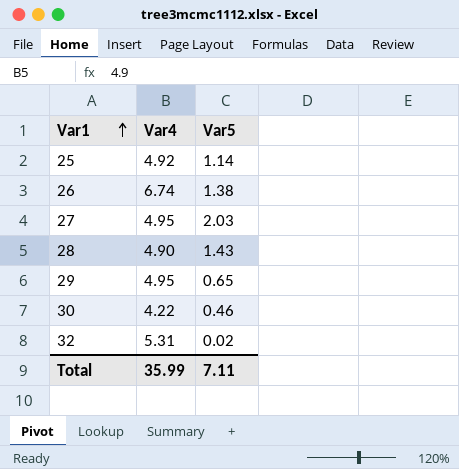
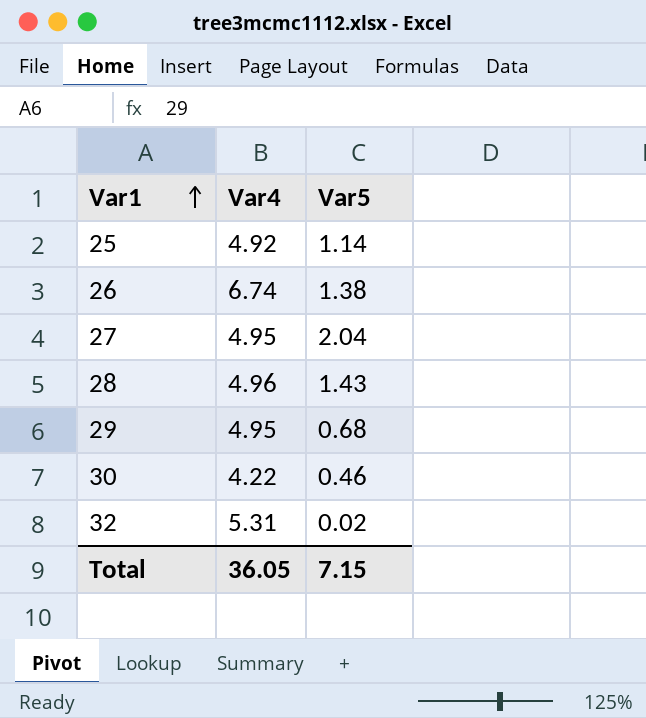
27 | Var5: 2.03 -> 2.04
28 | Var4: 4.90 -> 4.96
29 | Var5: 0.65 -> 0.68
Total | Var4: 35.99 -> 36.05
Total | Var5: 7.11 -> 7.15

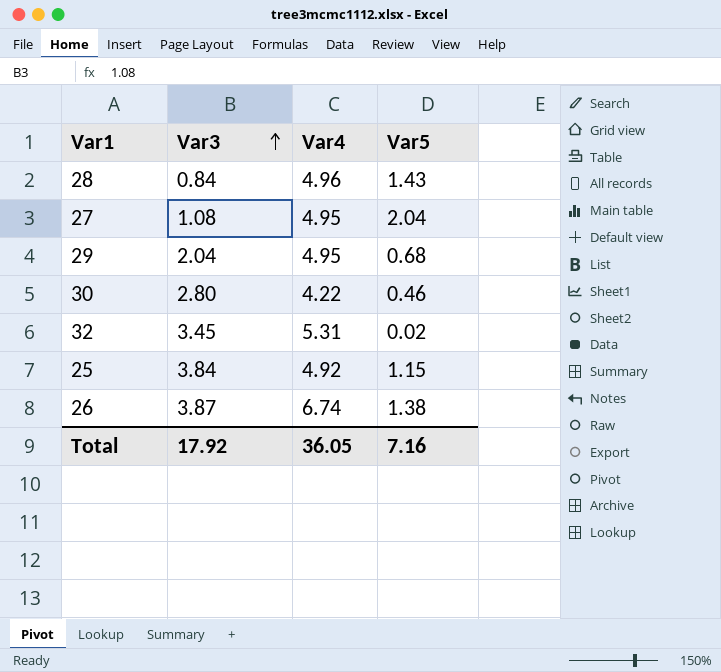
row order: Var1 ascending -> Var3 ascending
column Var3 | position: none -> 2
25 | Var5: 1.14 -> 1.15
Total | Var5: 7.15 -> 7.16

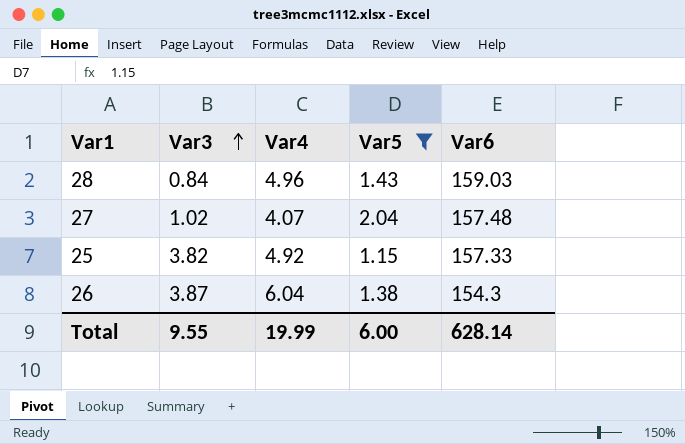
filter: none -> Var5 >= 1.15
column Var6 | position: none -> 5
27 | Var3: 1.08 -> 1.02
27 | Var4: 4.95 -> 4.07
25 | Var3: 3.84 -> 3.82
26 | Var4: 6.74 -> 6.04
Total | Var3: 17.92 -> 9.55
Total | Var4: 36.05 -> 19.99
Total | Var5: 7.16 -> 6.00

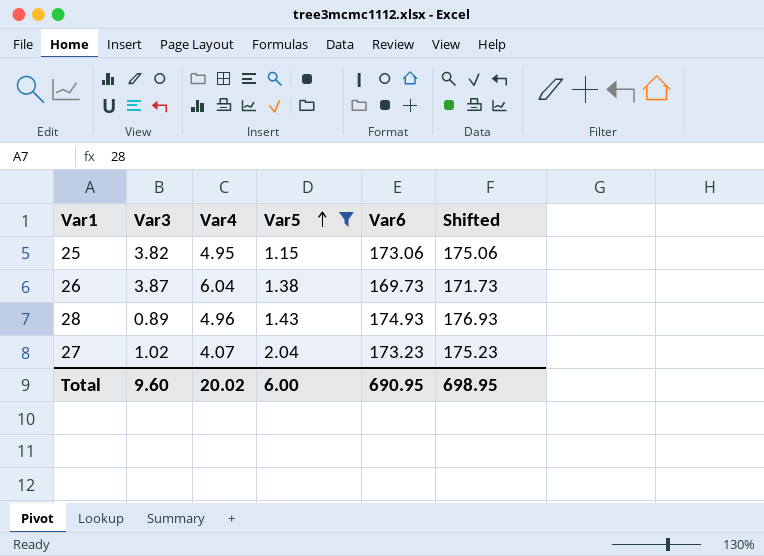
row order: Var3 ascending -> Var5 ascending
column Shifted | formula: none -> [Var6] + 2
25 | Var4: 4.92 -> 4.95
25 | Var6: 157.33 -> 173.06
26 | Var6: 154.3 -> 169.73
28 | Var3: 0.84 -> 0.89
28 | Var6: 159.03 -> 174.93
27 | Var6: 157.48 -> 173.23
Total | Var3: 9.55 -> 9.60
Total | Var4: 19.99 -> 20.02
Total | Var6: 628.14 -> 690.95

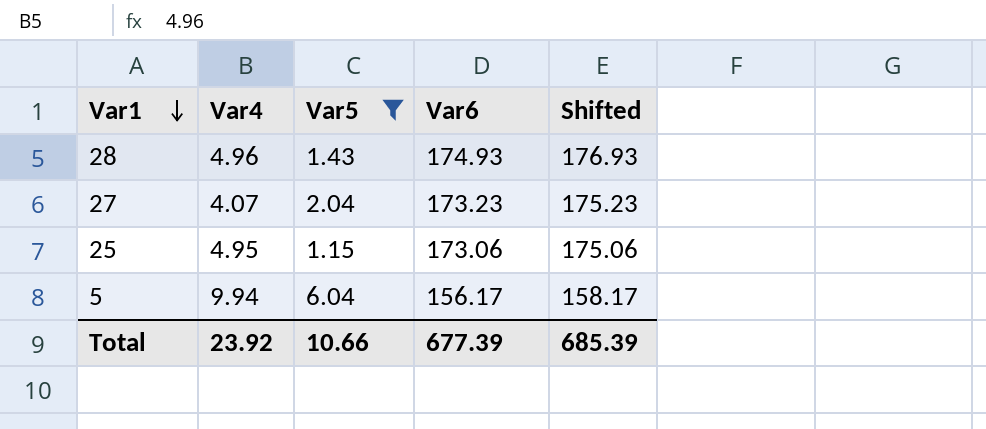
row order: Var5 ascending -> Var1 descending
column Var3 | position: 2 -> none
row 26: 3.87 | 6.04 | 1.38 | 169.73 | 171.73 -> none
row 5: none -> 9.94 | 6.04 | 156.17 | 158.17
Total | Var4: 20.02 -> 23.92
Total | Var5: 6.00 -> 10.66
Total | Var6: 690.95 -> 677.39
Total | Shifted: 698.95 -> 685.39

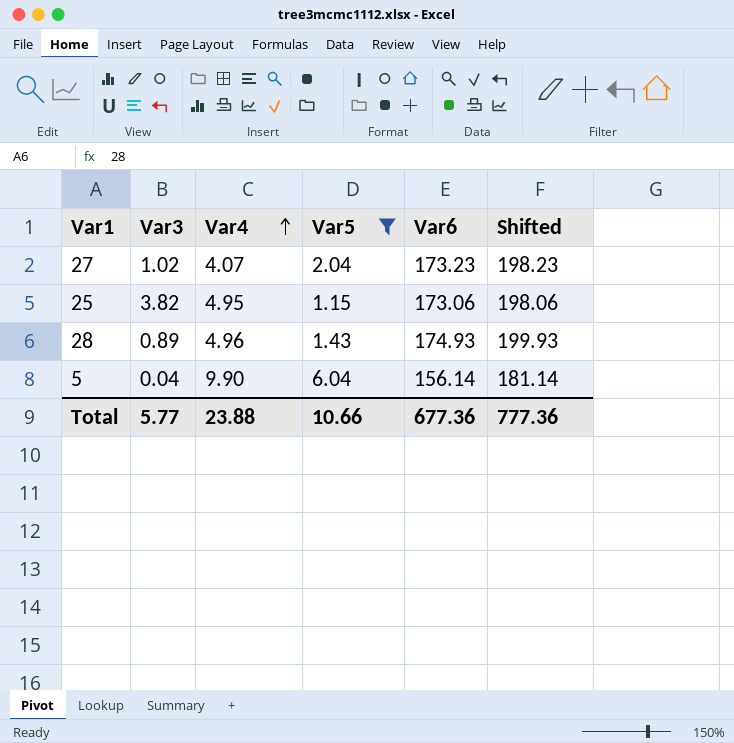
row order: Var1 descending -> Var4 ascending
column Var3 | position: none -> 2
column Shifted | formula: [Var6] + 2 -> [Var6] + 25
5 | Var4: 9.94 -> 9.90
5 | Var6: 156.17 -> 156.14
Total | Var4: 23.92 -> 23.88
Total | Var6: 677.39 -> 677.36
Total | Shifted: 685.39 -> 777.36

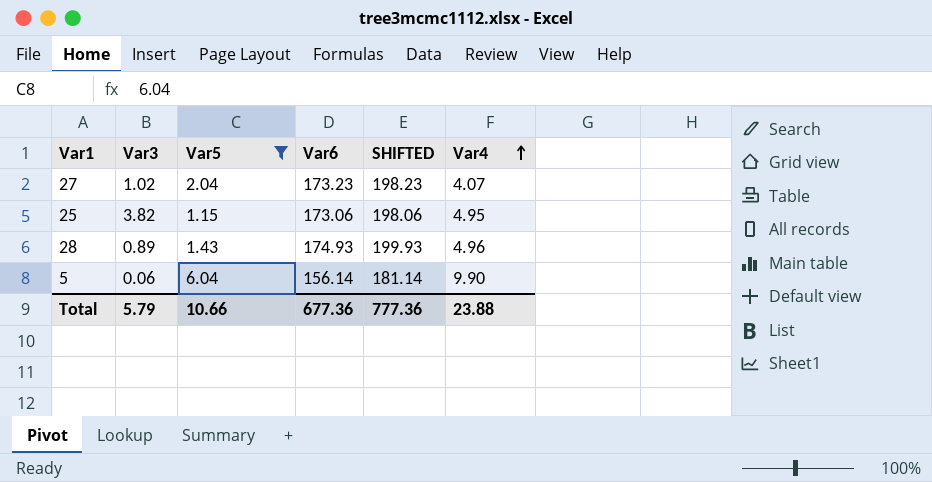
column name: Shifted -> SHIFTED
column Var4 | position: 3 -> 6
5 | Var3: 0.04 -> 0.06
Total | Var3: 5.77 -> 5.79

